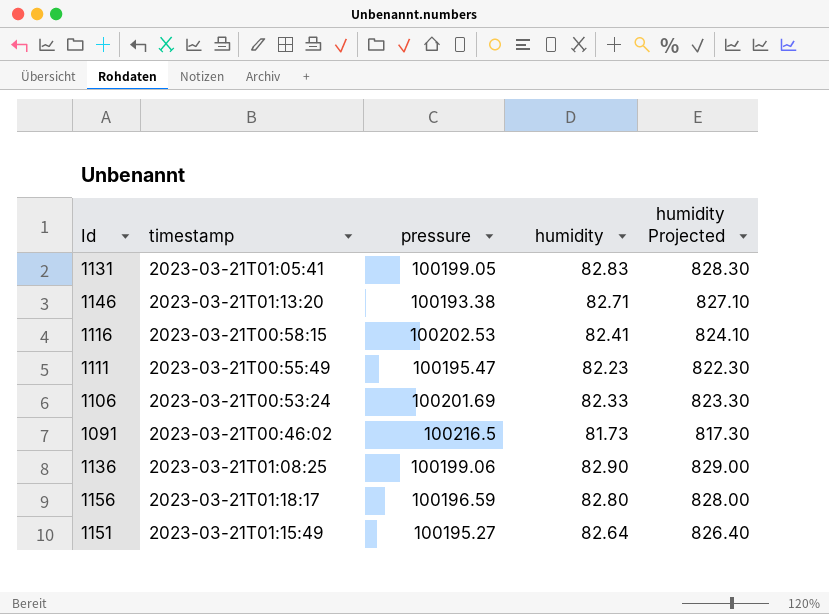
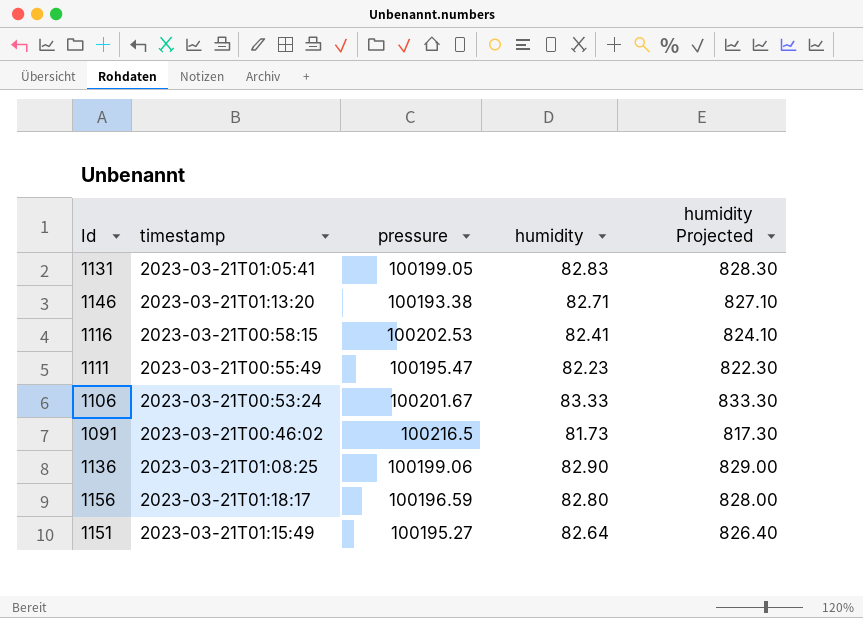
1106 | pressure: 100201.69 -> 100201.67
1106 | humidity: 82.33 -> 83.33
1106 | humidity Projected: 823.30 -> 833.30

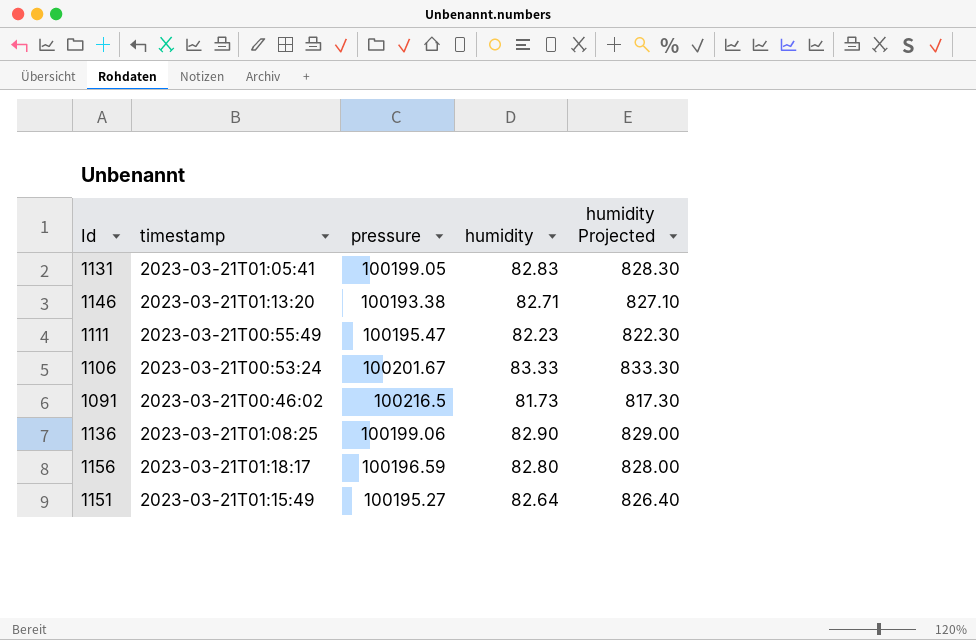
row 1116: 2023-03-21T00:58:15 | 100202.53 | 82.41 | 824.10 -> none

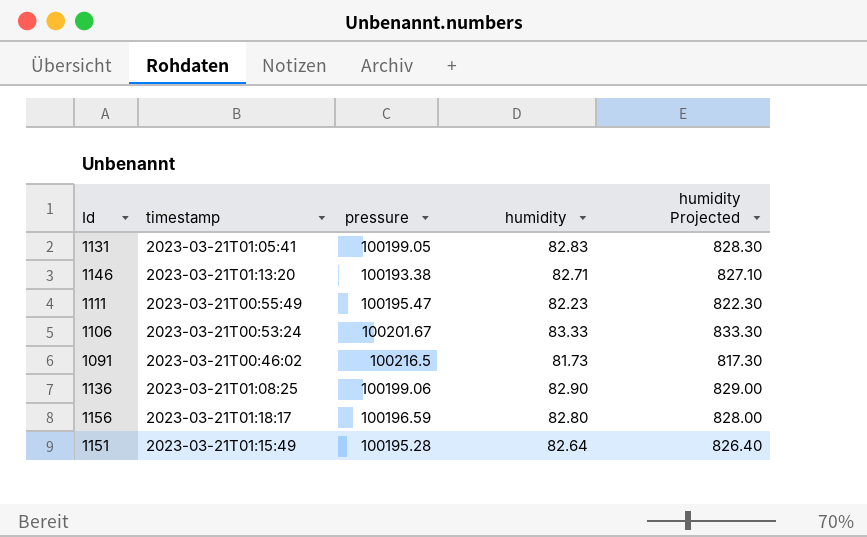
1151 | pressure: 100195.27 -> 100195.28

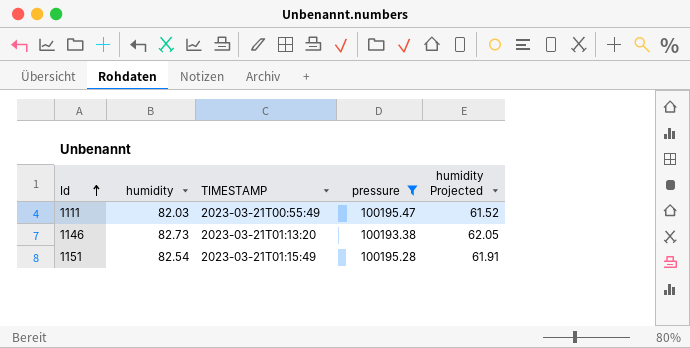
filter: none -> pressure <= 100195.47
row order: none -> Id ascending
column humidity | position: 4 -> 2
column name: timestamp -> TIMESTAMP
column humidity Projected | formula: [humidity] * 10 -> [humidity] * 0.75
1111 | humidity: 82.23 -> 82.03
1146 | humidity: 82.71 -> 82.73
1151 | humidity: 82.64 -> 82.54

